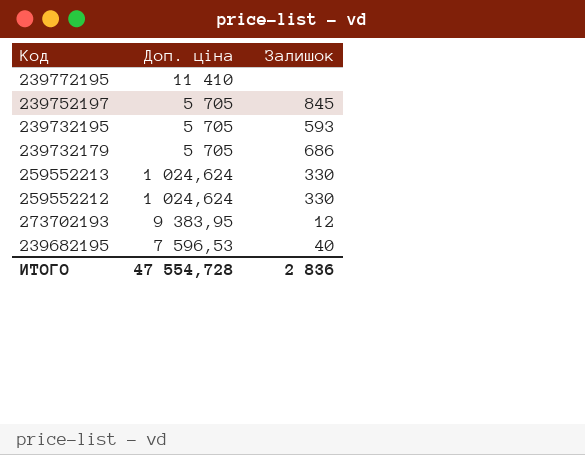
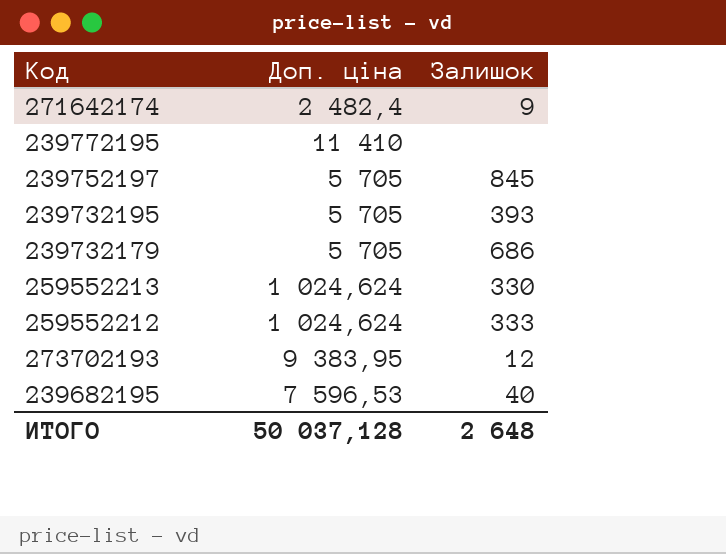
row 271642174: none -> 2 482,4 | 9
239732195 | Залишок: 593 -> 393
259552212 | Залишок: 330 -> 333
ИТОГО | Доп. ціна: 47 554,728 -> 50 037,128
ИТОГО | Залишок: 2 836 -> 2 648

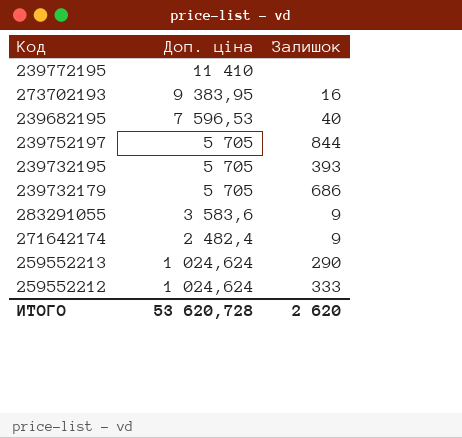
row order: none -> Доп. ціна descending
273702193 | Залишок: 12 -> 16
239752197 | Залишок: 845 -> 844
row 283291055: none -> 3 583,6 | 9
259552213 | Залишок: 330 -> 290
ИТОГО | Доп. ціна: 50 037,128 -> 53 620,728
ИТОГО | Залишок: 2 648 -> 2 620

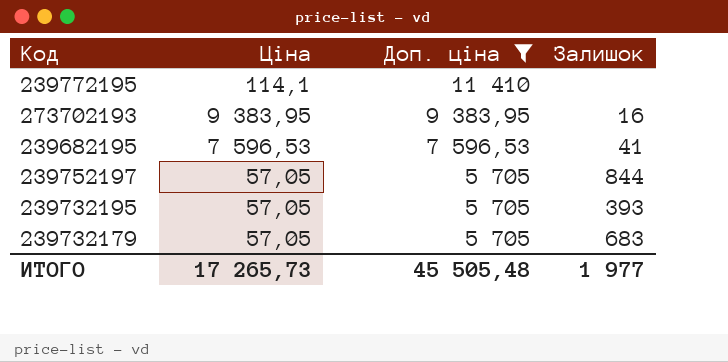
filter: none -> Доп. ціна >= 5 705
column Ціна | position: none -> 2
239682195 | Залишок: 40 -> 41
239732179 | Залишок: 686 -> 683
ИТОГО | Доп. ціна: 53 620,728 -> 45 505,48
ИТОГО | Залишок: 2 620 -> 1 977

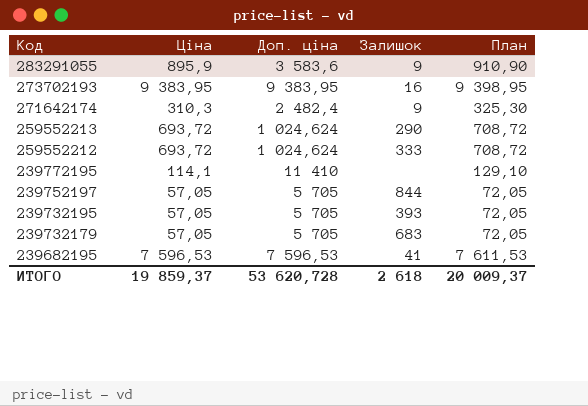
filter: Доп. ціна >= 5 705 -> none
row order: Доп. ціна descending -> Код descending
column План | formula: none -> [Ціна] + 15
ИТОГО | Ціна: 17 265,73 -> 19 859,37
ИТОГО | Доп. ціна: 45 505,48 -> 53 620,728
ИТОГО | Залишок: 1 977 -> 2 618

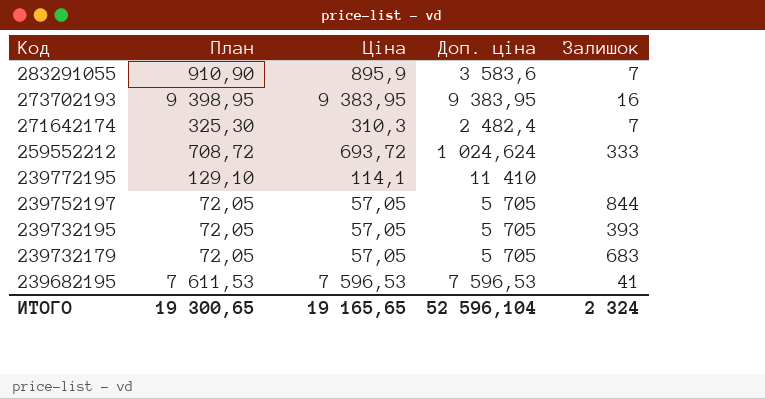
column План | position: 5 -> 2
row 259552213: 693,72 | 1 024,624 | 290 | 708,72 -> none
283291055 | Залишок: 9 -> 7
271642174 | Залишок: 9 -> 7
ИТОГО | План: 20 009,37 -> 19 300,65
ИТОГО | Ціна: 19 859,37 -> 19 165,65
ИТОГО | Доп. ціна: 53 620,728 -> 52 596,104
ИТОГО | Залишок: 2 618 -> 2 324

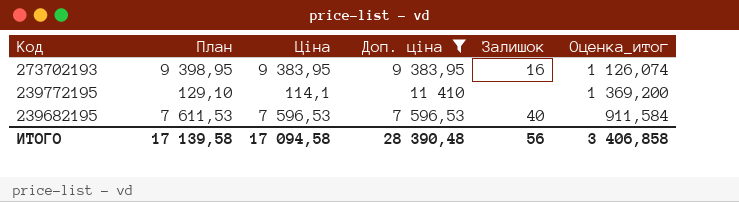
filter: none -> Доп. ціна >= 7 596,53
column Оценка_итог | formula: none -> [Доп. ціна] * 0,12
239682195 | Залишок: 41 -> 40
ИТОГО | План: 19 300,65 -> 17 139,58
ИТОГО | Ціна: 19 165,65 -> 17 094,58
ИТОГО | Доп. ціна: 52 596,104 -> 28 390,48
ИТОГО | Залишок: 2 324 -> 56

